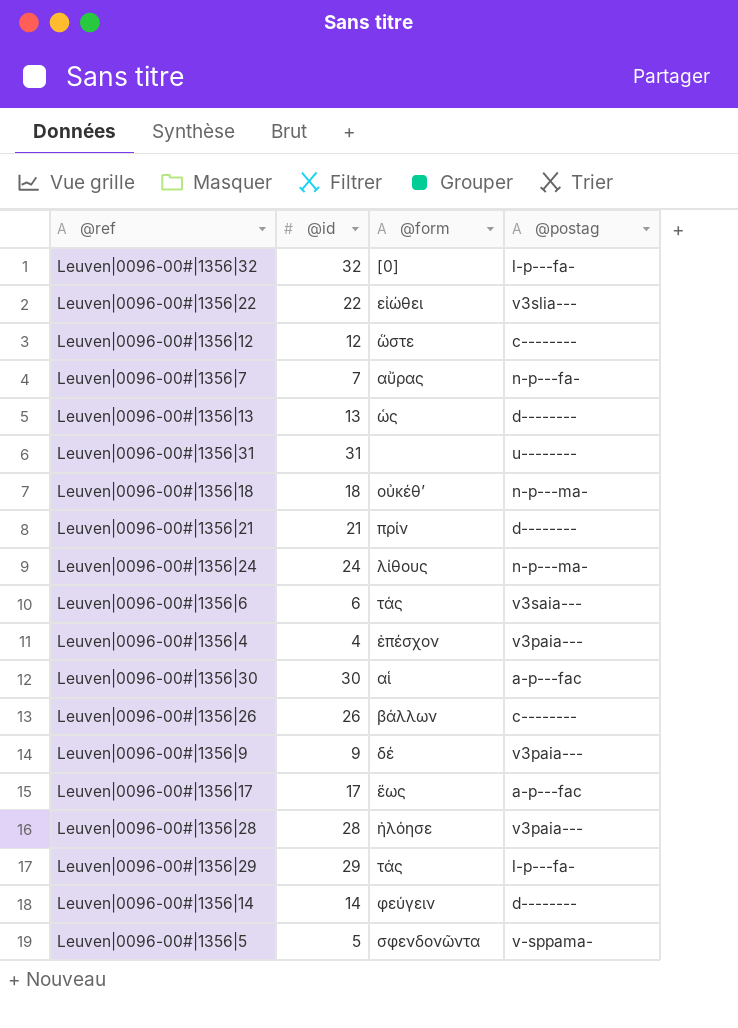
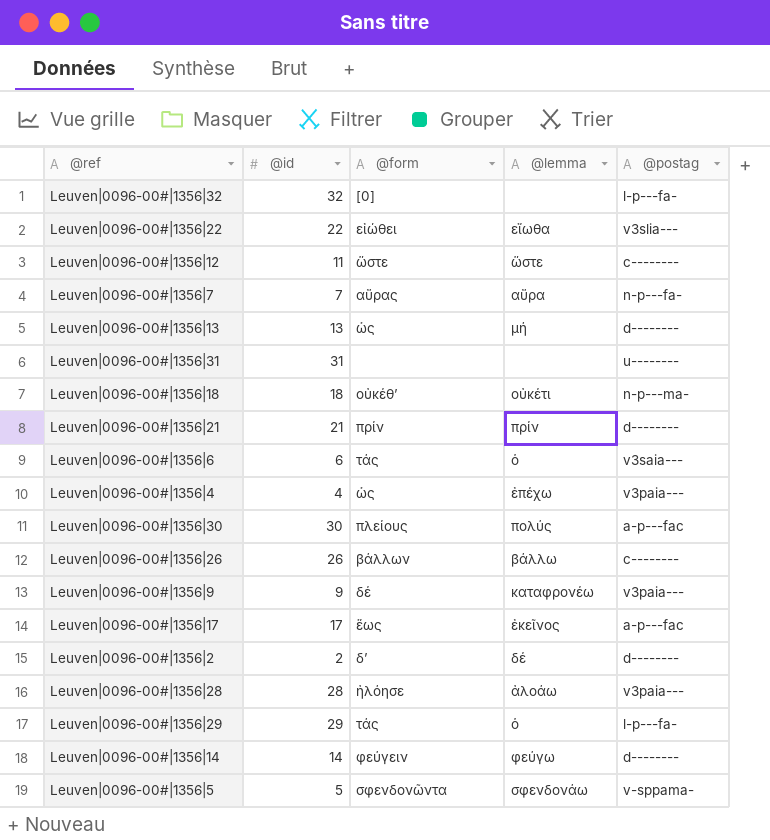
column @lemma | position: none -> 4
row Leuven|0096-00#|1356|24: 24 | λίθους | n-p---ma- -> none
Leuven|0096-00#|1356|12 | @id: 12 -> 11
Leuven|0096-00#|1356|4 | @form: ἐπέσχον -> ὡς
Leuven|0096-00#|1356|30 | @form: αἱ -> πλείους
row Leuven|0096-00#|1356|2: none -> 2 | δʼ | δέ | d--------

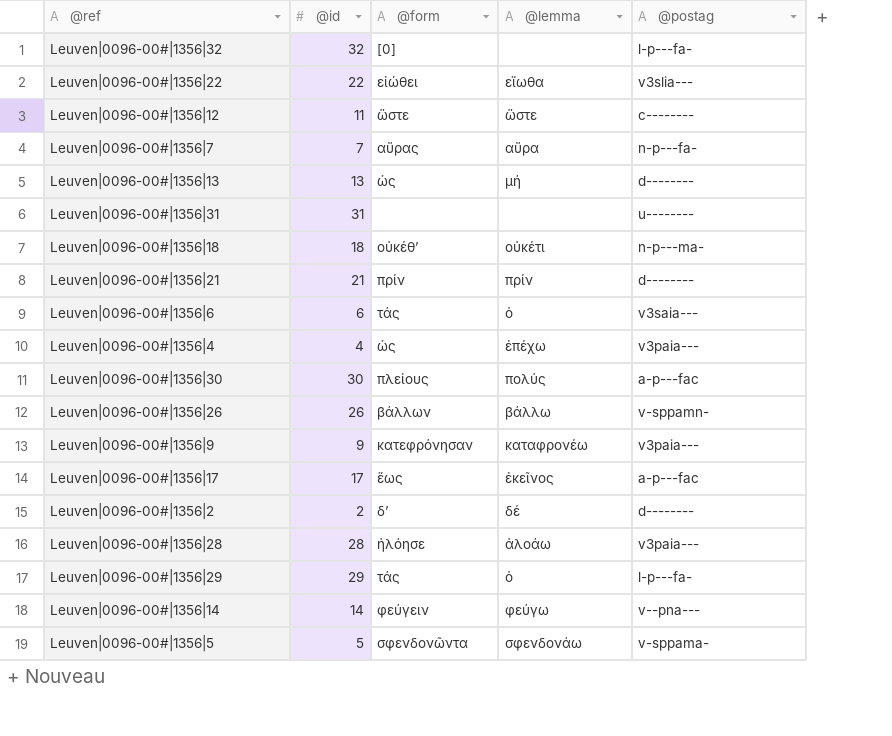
Leuven|0096-00#|1356|26 | @postag: c-------- -> v-sppamn-
Leuven|0096-00#|1356|9 | @form: δέ -> κατεφρόνησαν
Leuven|0096-00#|1356|14 | @postag: d-------- -> v--pna---

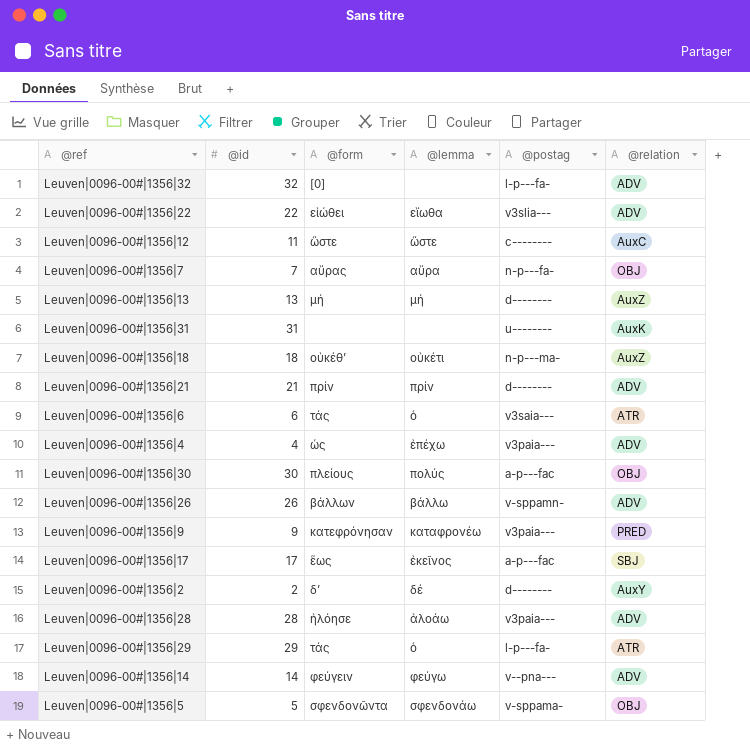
column @relation | position: none -> 6
Leuven|0096-00#|1356|13 | @form: ὡς -> μή

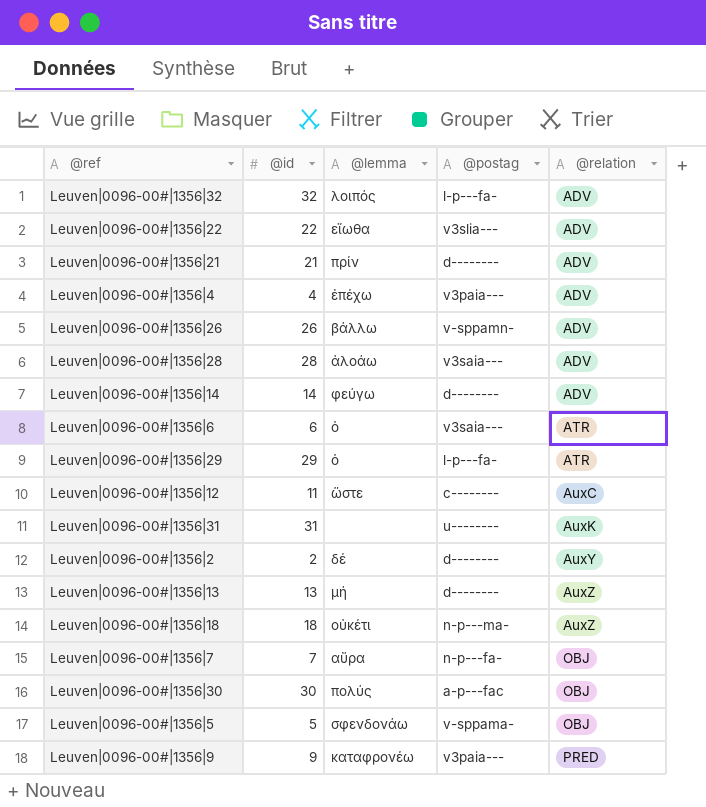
row order: none -> @relation ascending
column @form | position: 3 -> none
row Leuven|0096-00#|1356|17: 17 | ἕως | ἐκεῖνος | a-p---fac | SBJ -> none
Leuven|0096-00#|1356|32 | @lemma: none -> λοιπός
Leuven|0096-00#|1356|28 | @postag: v3paia--- -> v3saia---
Leuven|0096-00#|1356|14 | @postag: v--pna--- -> d--------

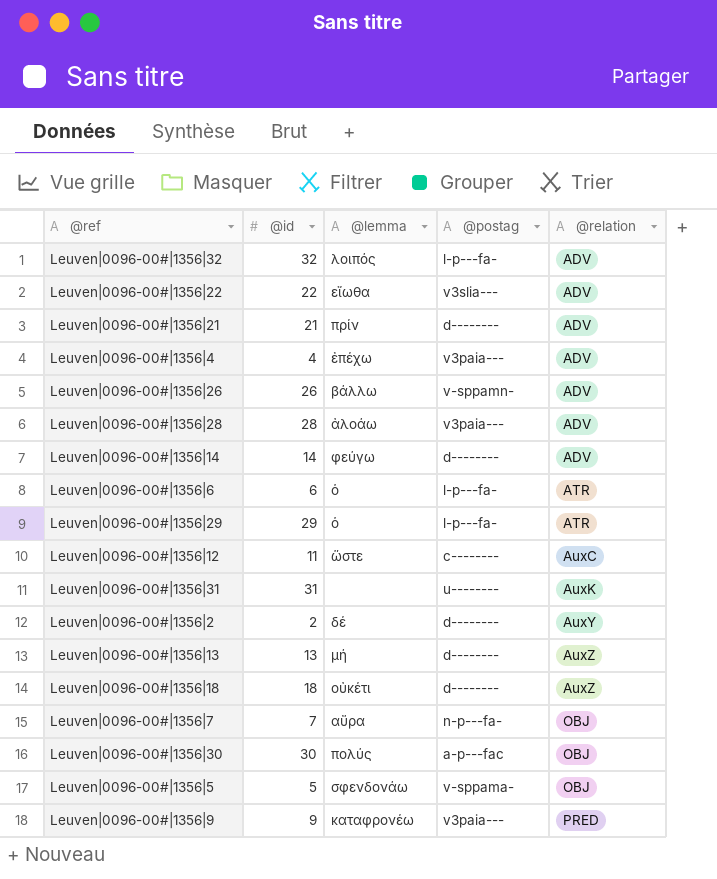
Leuven|0096-00#|1356|28 | @postag: v3saia--- -> v3paia---
Leuven|0096-00#|1356|6 | @postag: v3saia--- -> l-p---fa-
Leuven|0096-00#|1356|18 | @postag: n-p---ma- -> d--------

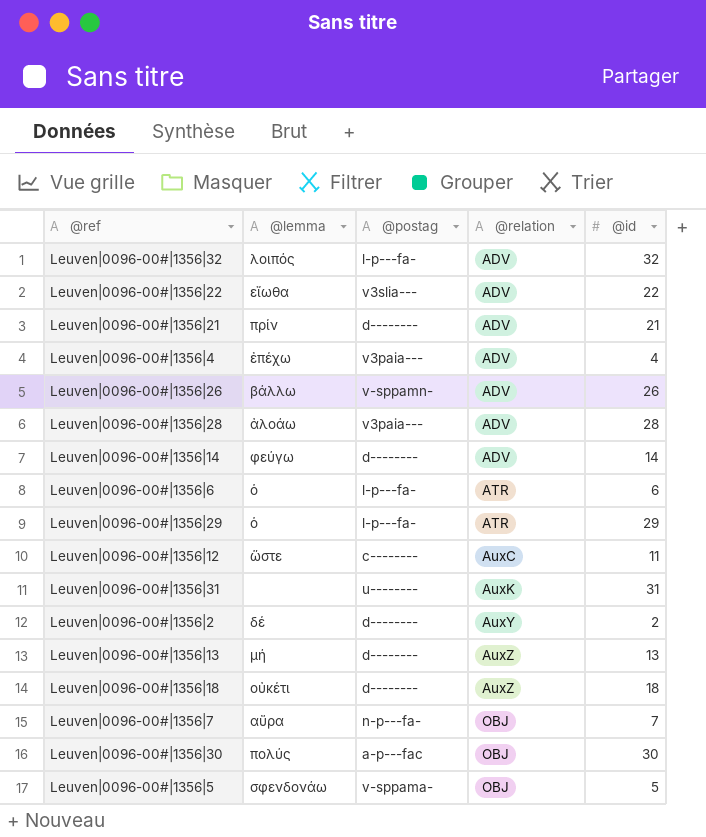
column @id | position: 2 -> 5
row Leuven|0096-00#|1356|9: 9 | καταφρονέω | v3paia--- | PRED -> none

